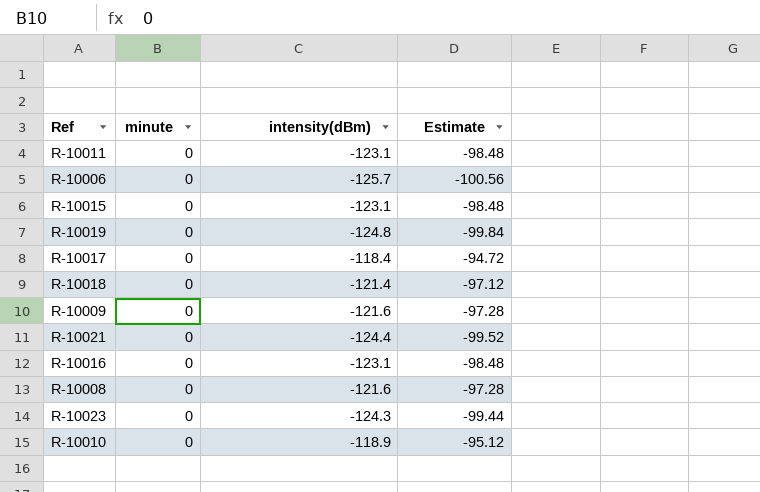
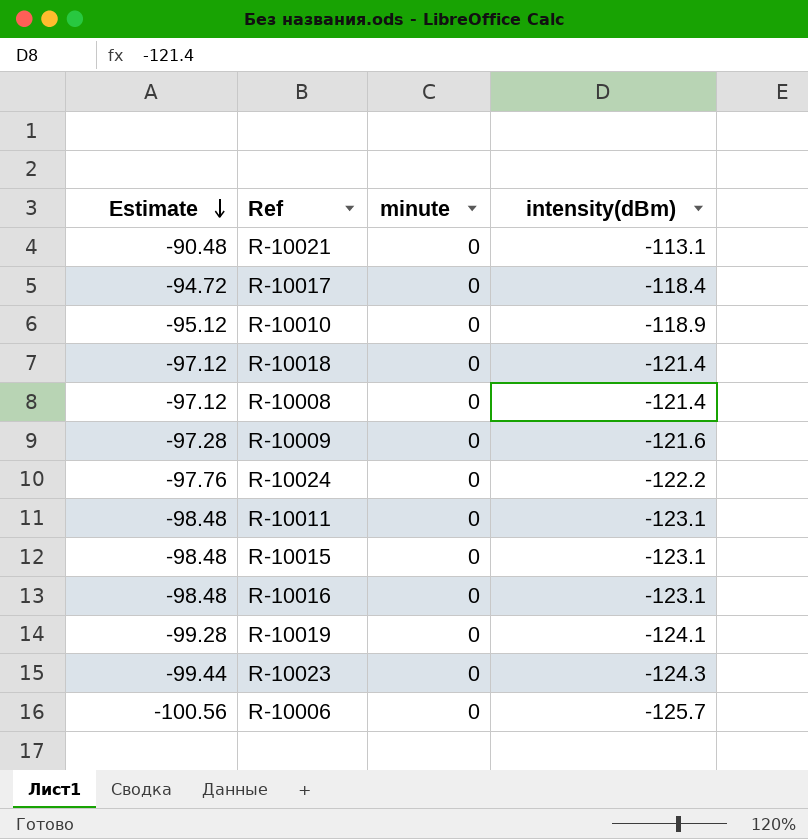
row order: none -> Estimate descending
column Estimate | position: 4 -> 1
R-10021 | Estimate: -99.52 -> -90.48
R-10021 | intensity(dBm): -124.4 -> -113.1
R-10008 | Estimate: -97.28 -> -97.12
R-10008 | intensity(dBm): -121.6 -> -121.4
row R-10024: none -> -97.76 | 0 | -122.2
R-10019 | Estimate: -99.84 -> -99.28
R-10019 | intensity(dBm): -124.8 -> -124.1

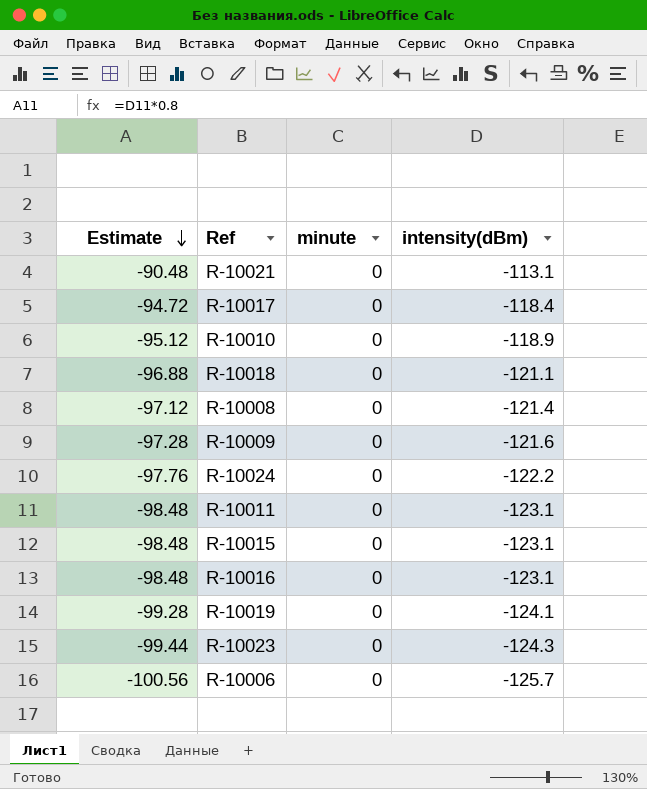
R-10018 | Estimate: -97.12 -> -96.88
R-10018 | intensity(dBm): -121.4 -> -121.1

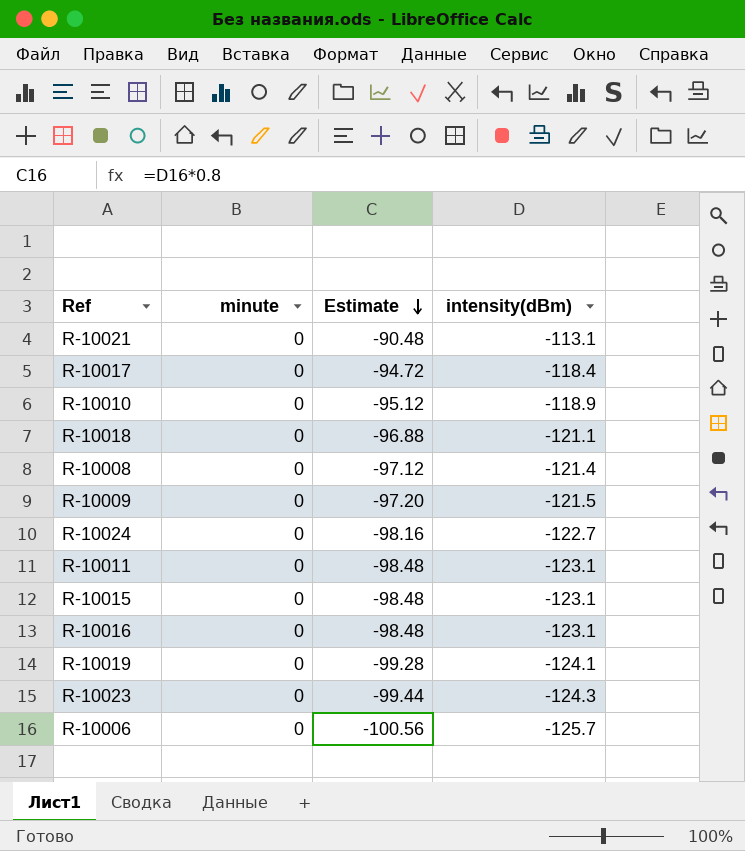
column Estimate | position: 1 -> 3
R-10009 | Estimate: -97.28 -> -97.20
R-10009 | intensity(dBm): -121.6 -> -121.5
R-10024 | Estimate: -97.76 -> -98.16
R-10024 | intensity(dBm): -122.2 -> -122.7

